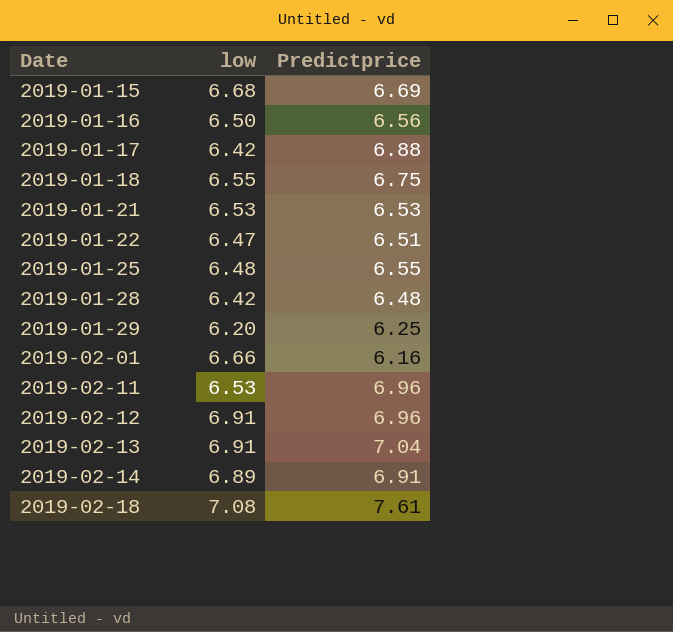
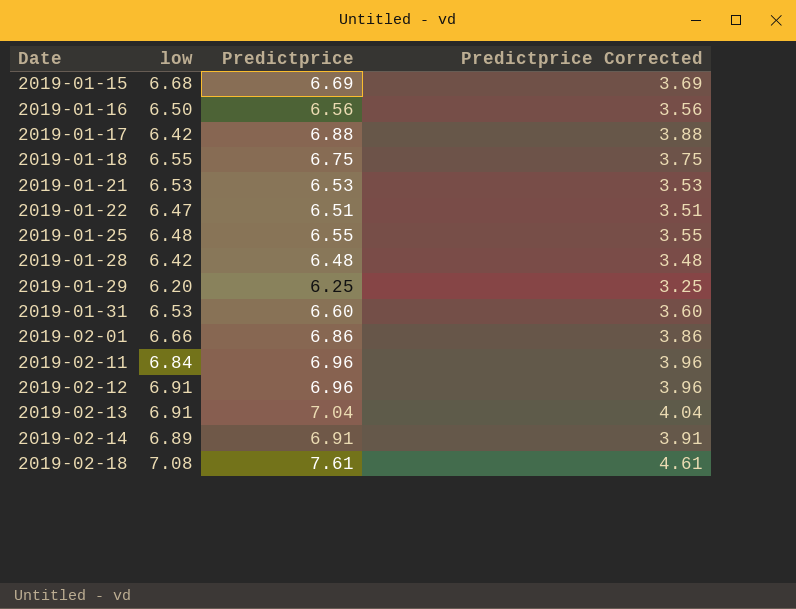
column Predictprice Corrected | formula: none -> [Predictprice] - 3
row 2019-01-31: none -> 6.53 | 6.60 | 3.60
2019-02-01 | Predictprice: 6.16 -> 6.86
2019-02-11 | low: 6.53 -> 6.84

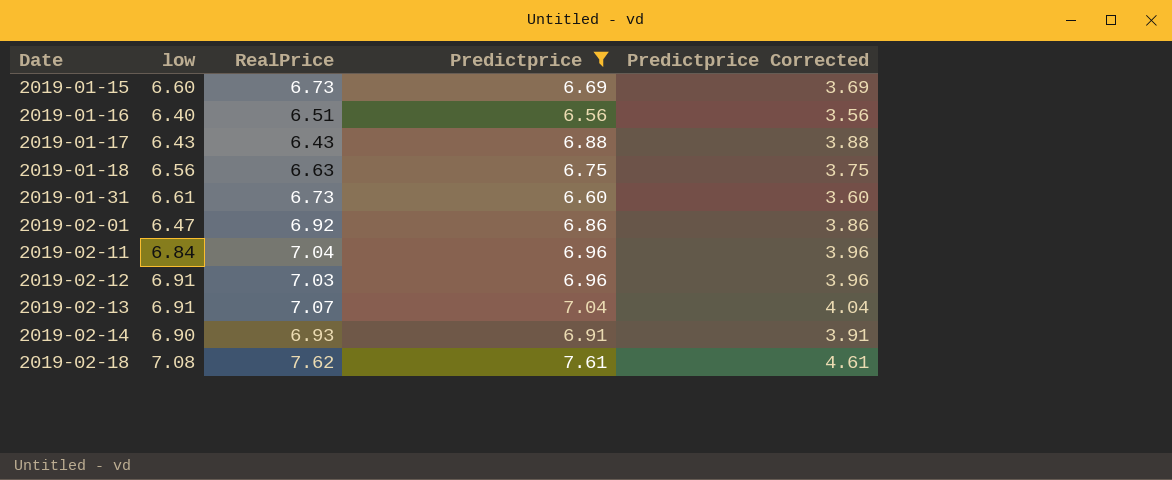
filter: none -> Predictprice >= 6.56
column RealPrice | position: none -> 3
2019-01-15 | low: 6.68 -> 6.60
2019-01-16 | low: 6.50 -> 6.40
2019-01-17 | low: 6.42 -> 6.43
2019-01-18 | low: 6.55 -> 6.56
2019-01-31 | low: 6.53 -> 6.61
2019-02-01 | low: 6.66 -> 6.47
2019-02-14 | low: 6.89 -> 6.90

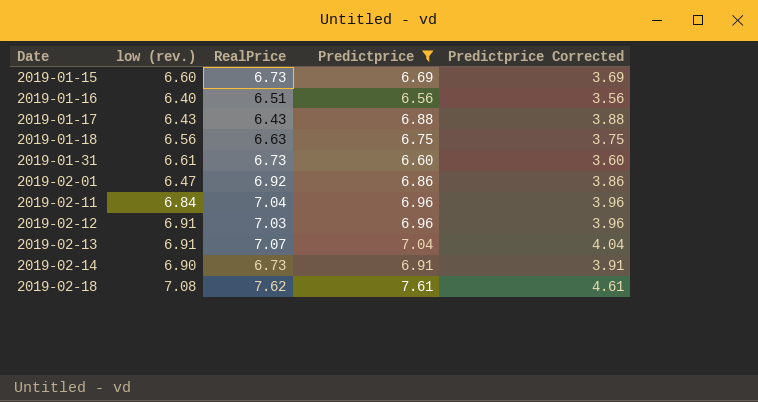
column name: low -> low (rev.)
2019-02-14 | RealPrice: 6.93 -> 6.73

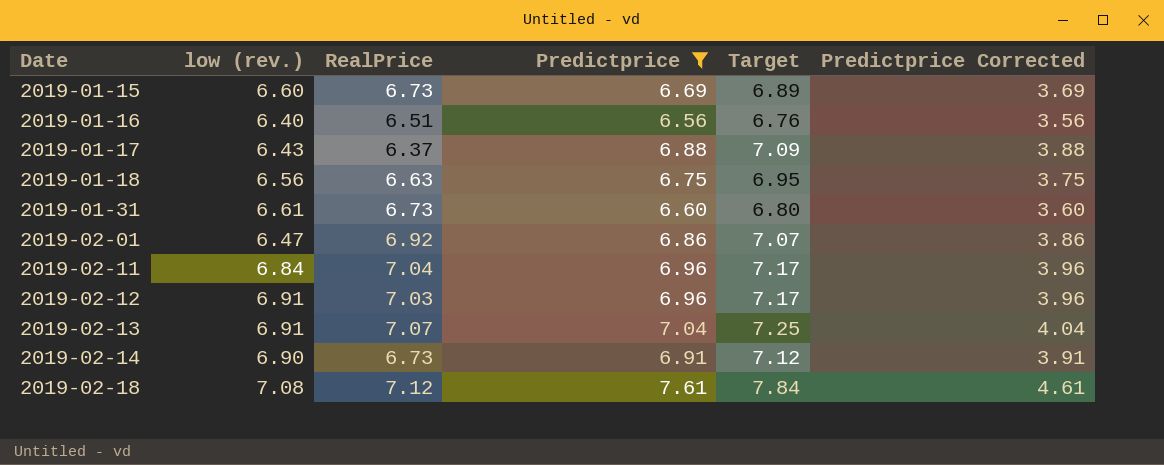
column Target | formula: none -> [Predictprice] * 1.03
2019-01-17 | RealPrice: 6.43 -> 6.37
2019-02-18 | RealPrice: 7.62 -> 7.12

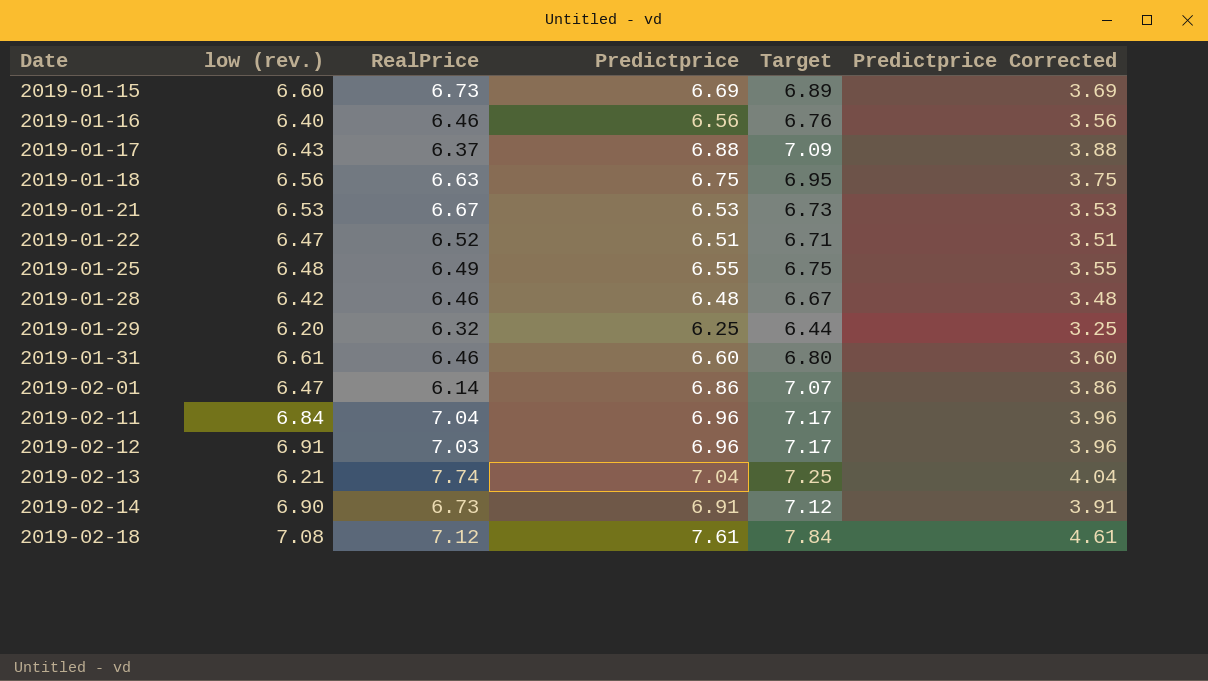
filter: Predictprice >= 6.56 -> none
2019-01-16 | RealPrice: 6.51 -> 6.46
2019-01-31 | RealPrice: 6.73 -> 6.46
2019-02-01 | RealPrice: 6.92 -> 6.14
2019-02-13 | low (rev.): 6.91 -> 6.21
2019-02-13 | RealPrice: 7.07 -> 7.74

